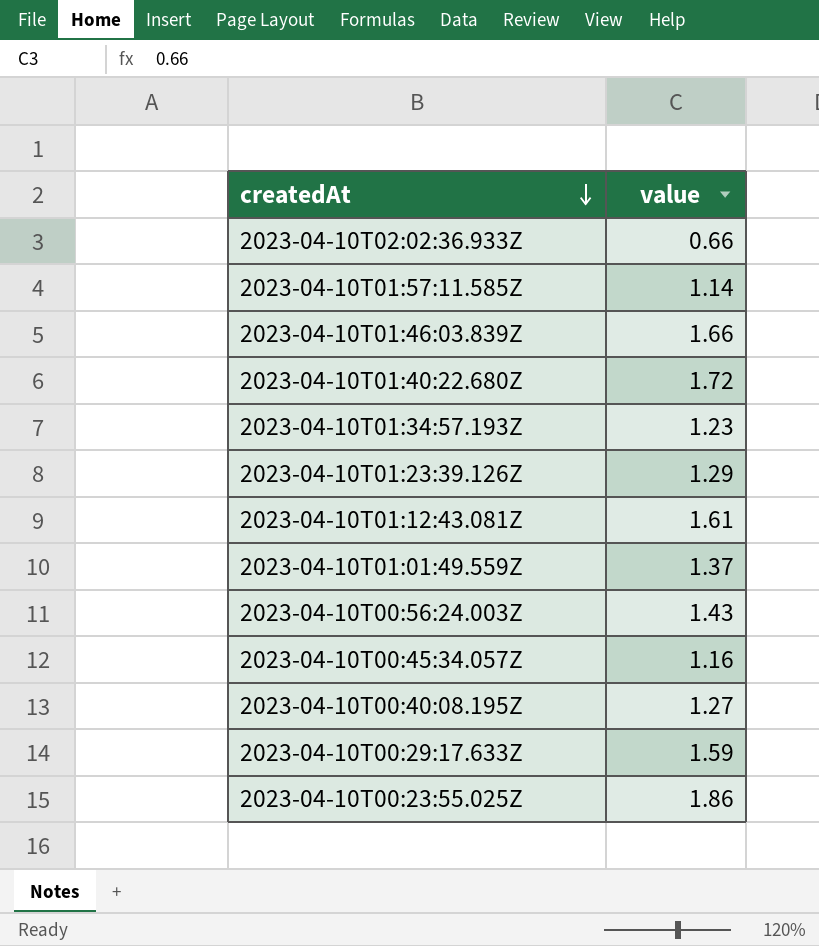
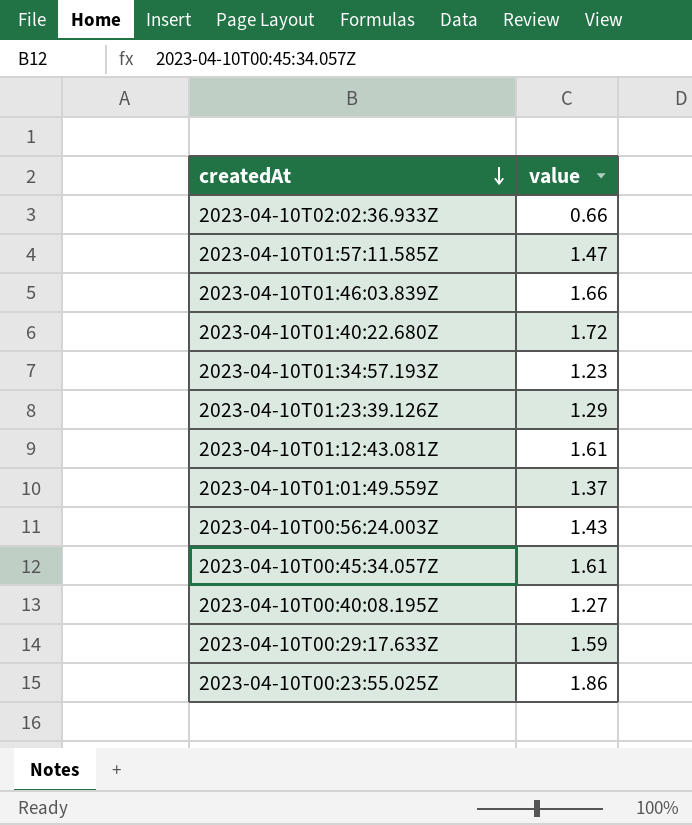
2023-04-10T01:57:11.585Z | value: 1.14 -> 1.47
2023-04-10T00:45:34.057Z | value: 1.16 -> 1.61

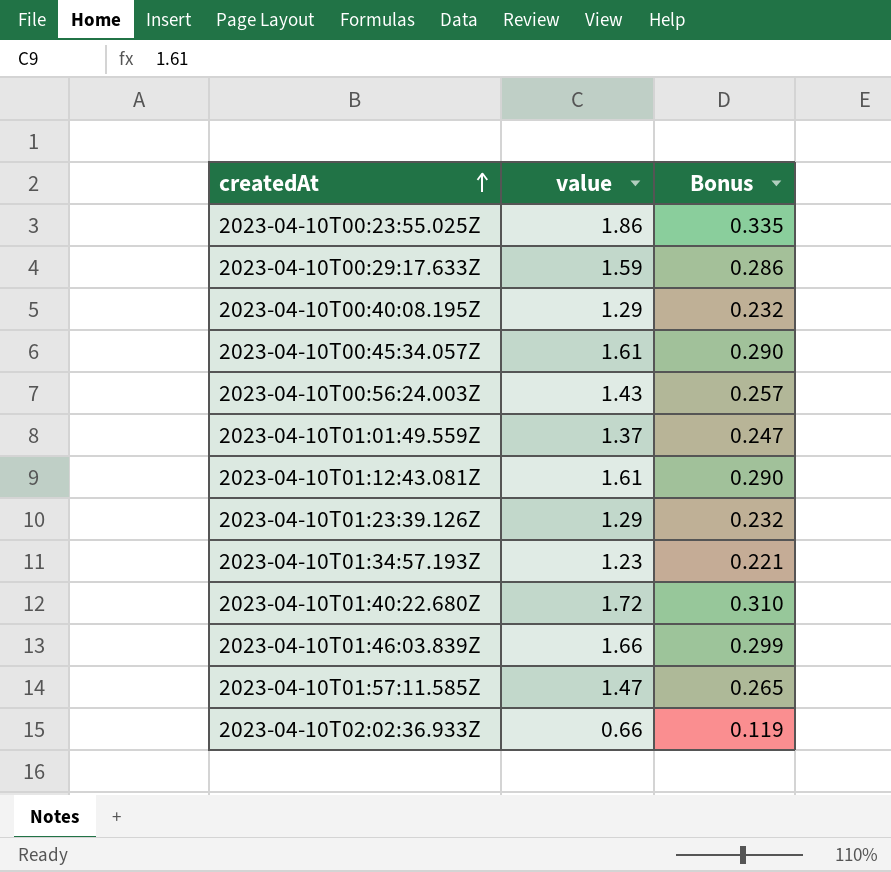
row order: createdAt descending -> createdAt ascending
column Bonus | formula: none -> [value] * 0.18
2023-04-10T00:40:08.195Z | value: 1.27 -> 1.29

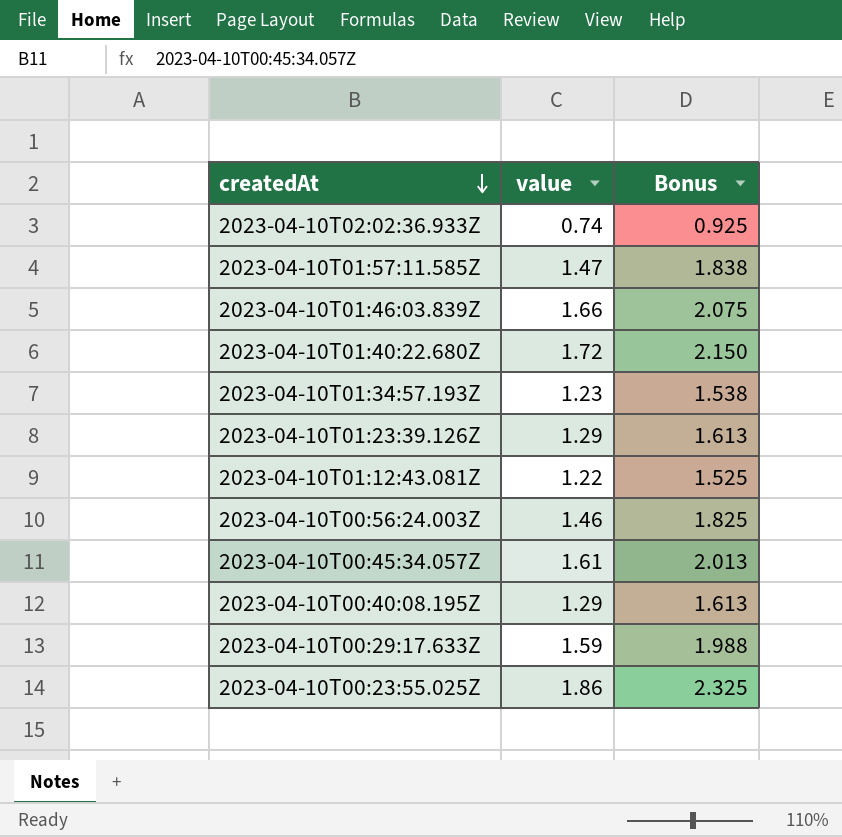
row order: createdAt ascending -> createdAt descending
column Bonus | formula: [value] * 0.18 -> [value] * 1.25
row 2023-04-10T01:01:49.559Z: 1.37 | 0.247 -> none
2023-04-10T02:02:36.933Z | value: 0.66 -> 0.74
2023-04-10T01:12:43.081Z | value: 1.61 -> 1.22
2023-04-10T00:56:24.003Z | value: 1.43 -> 1.46

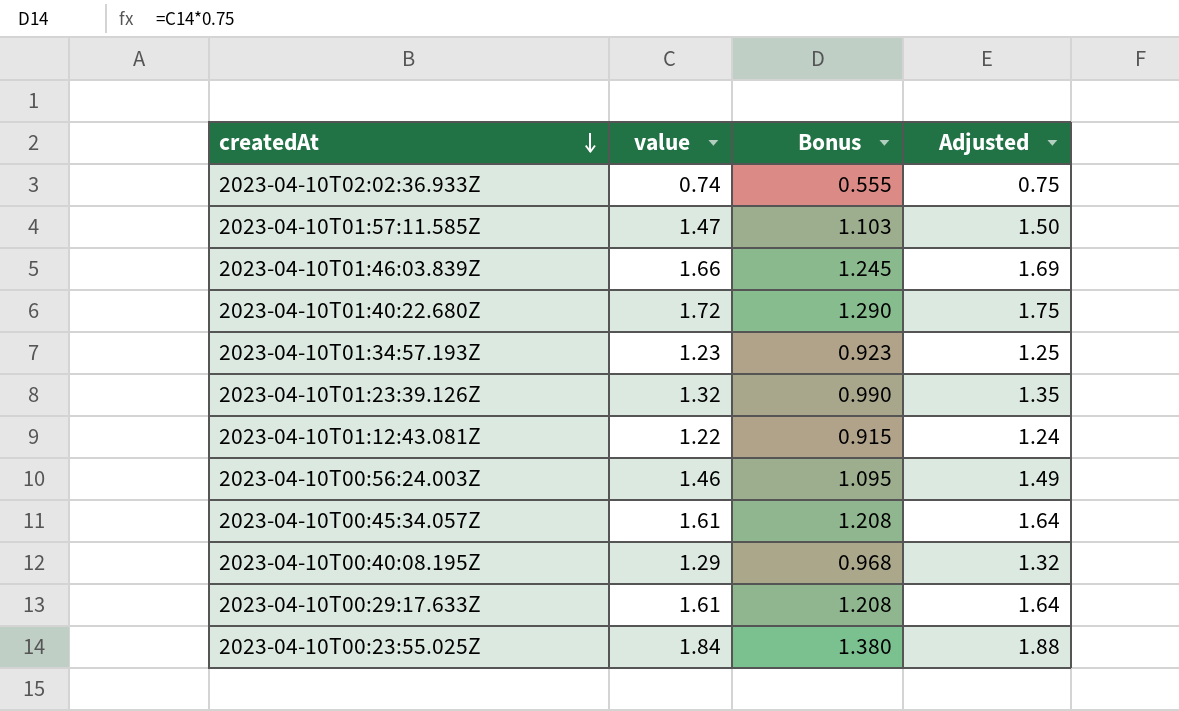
column Bonus | formula: [value] * 1.25 -> [value] * 0.75
column Adjusted | formula: none -> [value] * 1.02
2023-04-10T01:23:39.126Z | value: 1.29 -> 1.32
2023-04-10T00:29:17.633Z | value: 1.59 -> 1.61
2023-04-10T00:23:55.025Z | value: 1.86 -> 1.84

